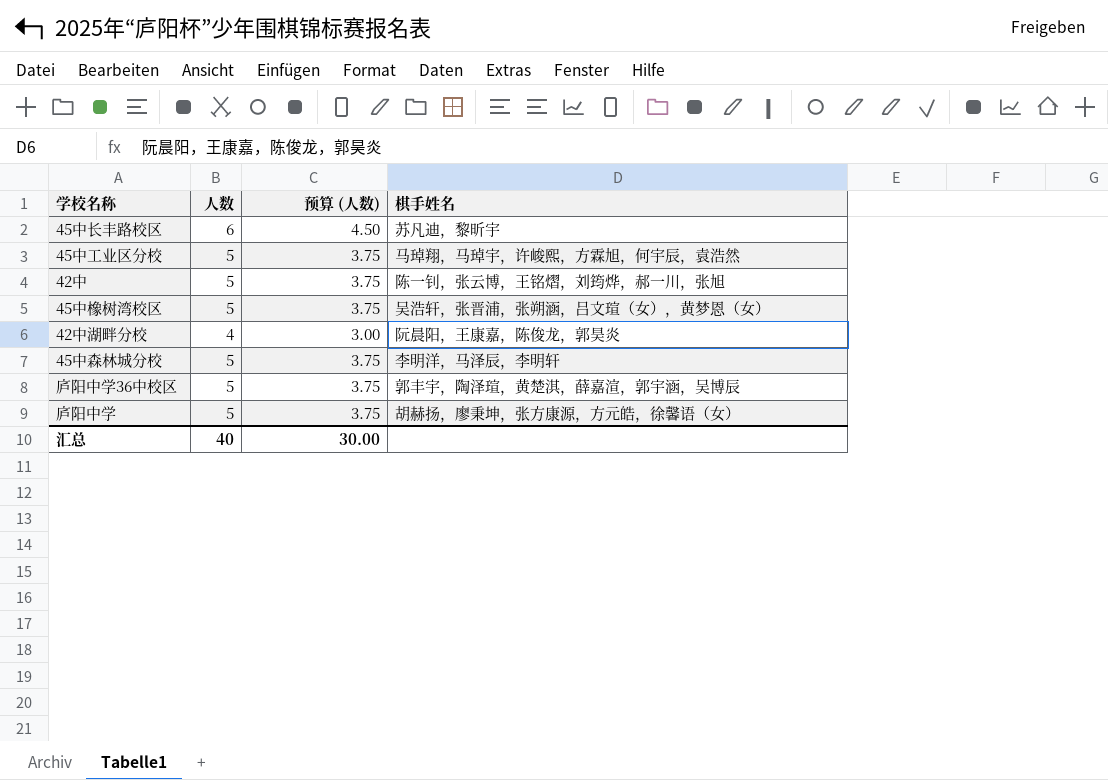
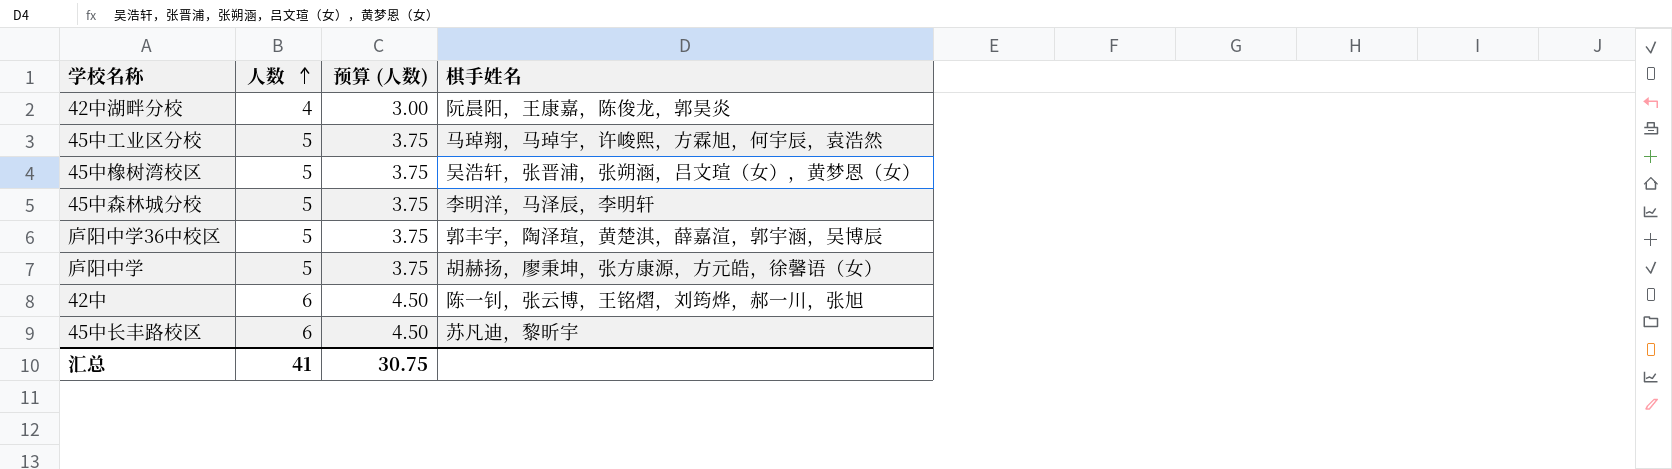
row order: none -> 人数 ascending
42中 | 人数: 5 -> 6
42中 | 预算 (人数): 3.75 -> 4.50
汇总 | 人数: 40 -> 41
汇总 | 预算 (人数): 30.00 -> 30.75

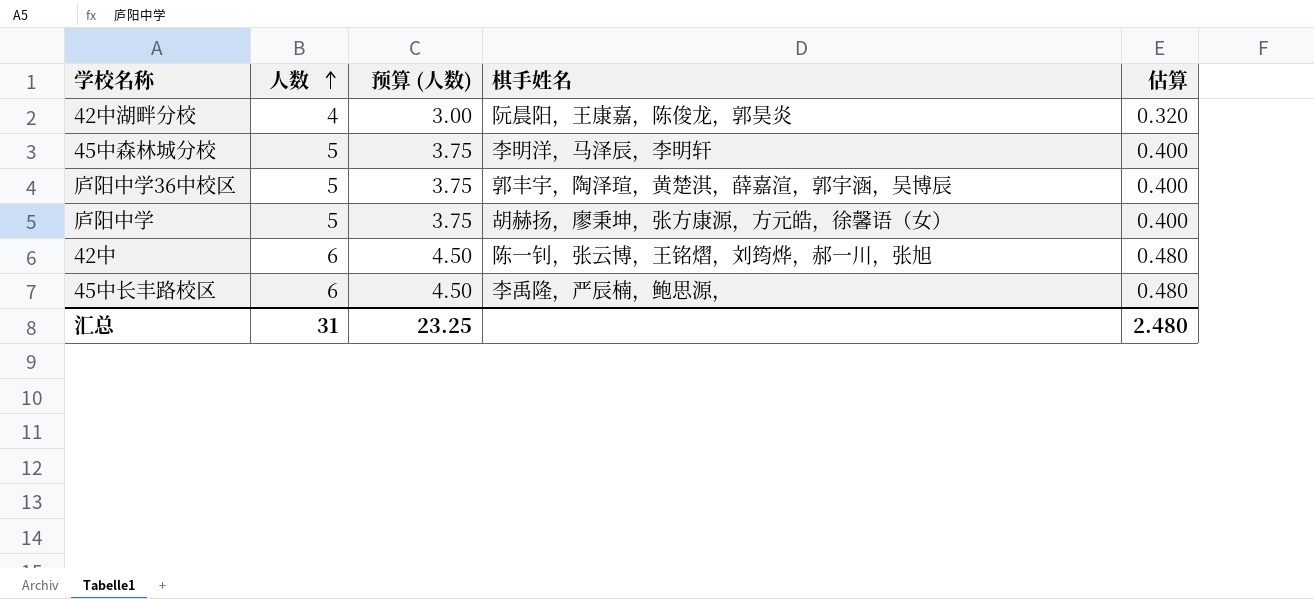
column 估算 | formula: none -> [人数] * 0.08
row 45中工业区分校: 5 | 3.75 | 马琸翔，马琸宇，许峻熙，方霖旭，何宇辰，袁浩然 -> none
row 45中橡树湾校区: 5 | 3.75 | 吴浩轩，张晋浦，张朔涵，吕文瑄（女），黄梦恩（女） -> none
45中长丰路校区 | 棋手姓名: 苏凡迪，黎昕宇 -> 李禹隆，严辰楠，鲍思源，
汇总 | 人数: 41 -> 31
汇总 | 预算 (人数): 30.75 -> 23.25

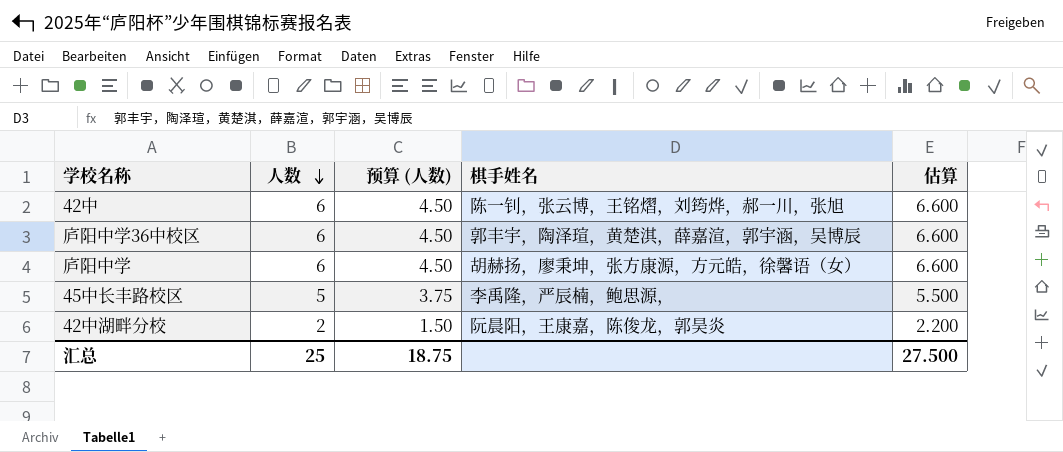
row order: 人数 ascending -> 人数 descending
column 估算 | formula: [人数] * 0.08 -> [人数] * 1.1
row 45中森林城分校: 5 | 3.75 | 李明洋，马泽辰，李明轩 | 0.400 -> none
庐阳中学36中校区 | 人数: 5 -> 6
庐阳中学36中校区 | 预算 (人数): 3.75 -> 4.50
庐阳中学 | 人数: 5 -> 6
庐阳中学 | 预算 (人数): 3.75 -> 4.50
45中长丰路校区 | 人数: 6 -> 5
45中长丰路校区 | 预算 (人数): 4.50 -> 3.75
42中湖畔分校 | 人数: 4 -> 2
42中湖畔分校 | 预算 (人数): 3.00 -> 1.50
汇总 | 人数: 31 -> 25
汇总 | 预算 (人数): 23.25 -> 18.75
汇总 | 估算: 2.480 -> 27.500

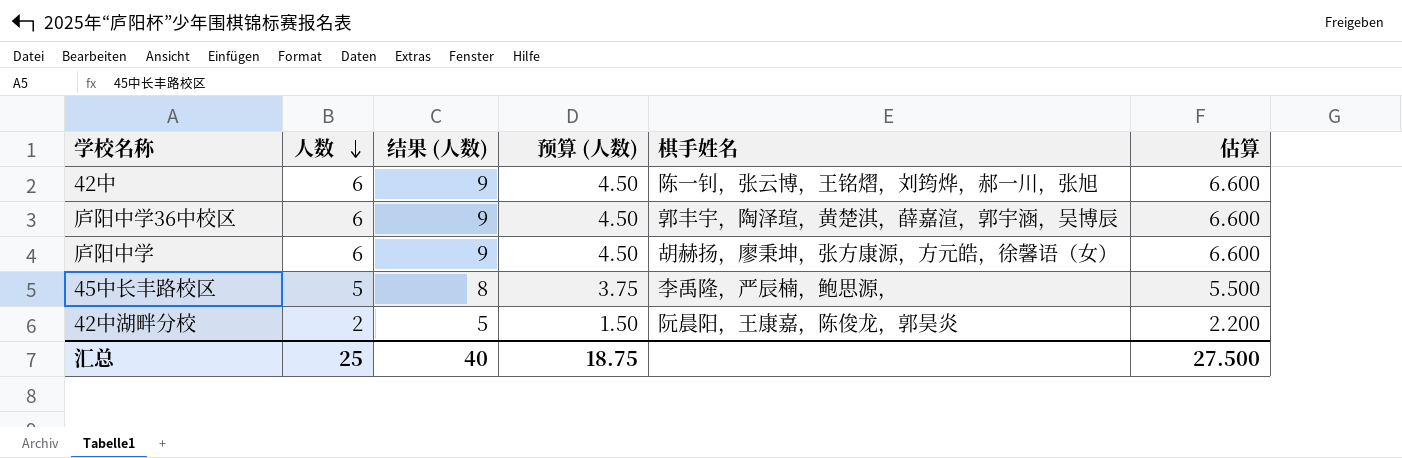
column 结果 (人数) | formula: none -> [人数] + 3

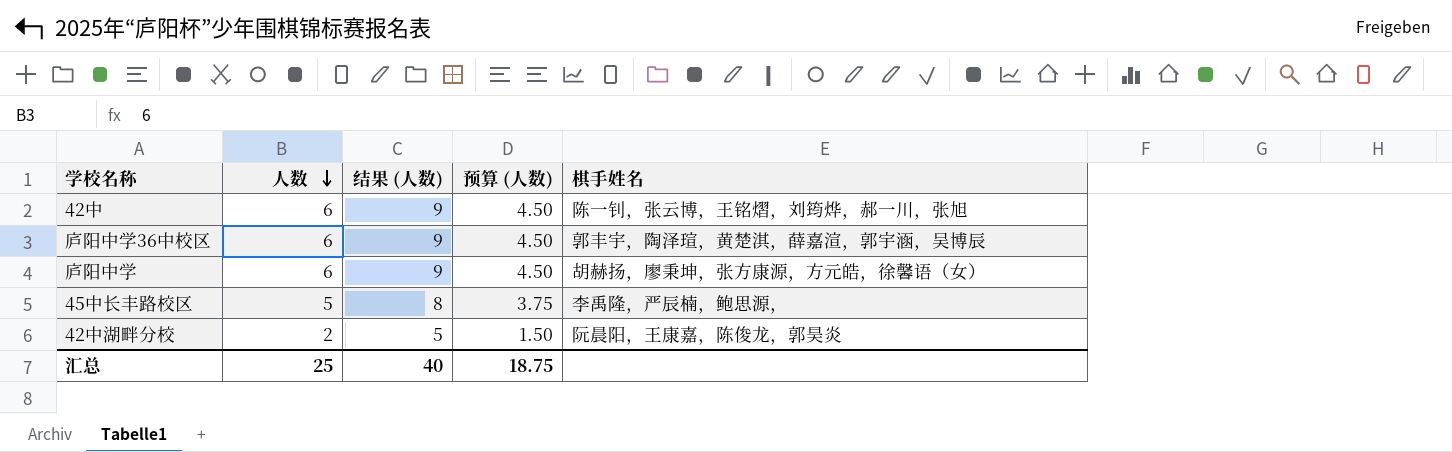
column 估算 | formula: [人数] * 1.1 -> none

